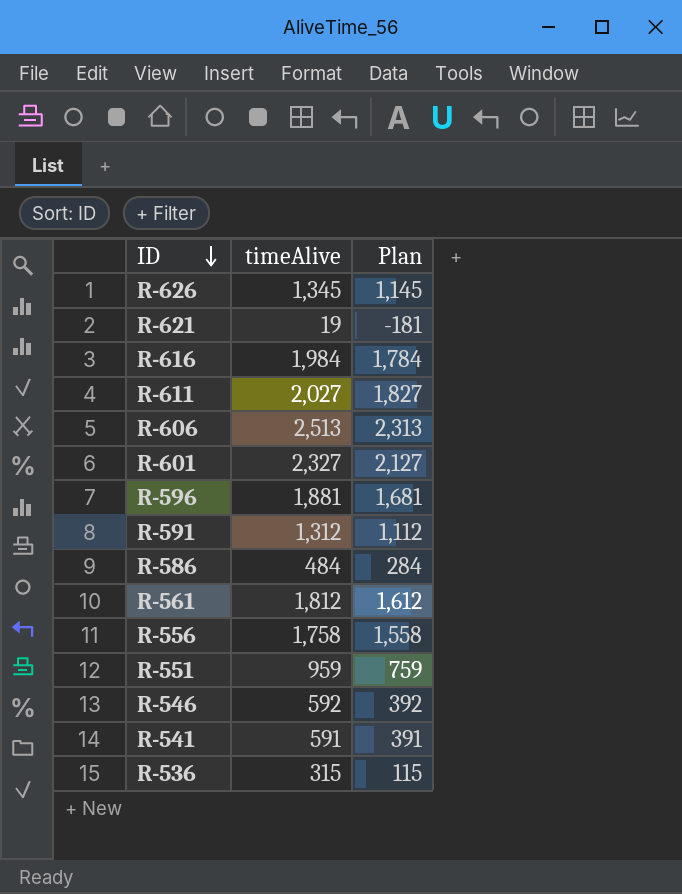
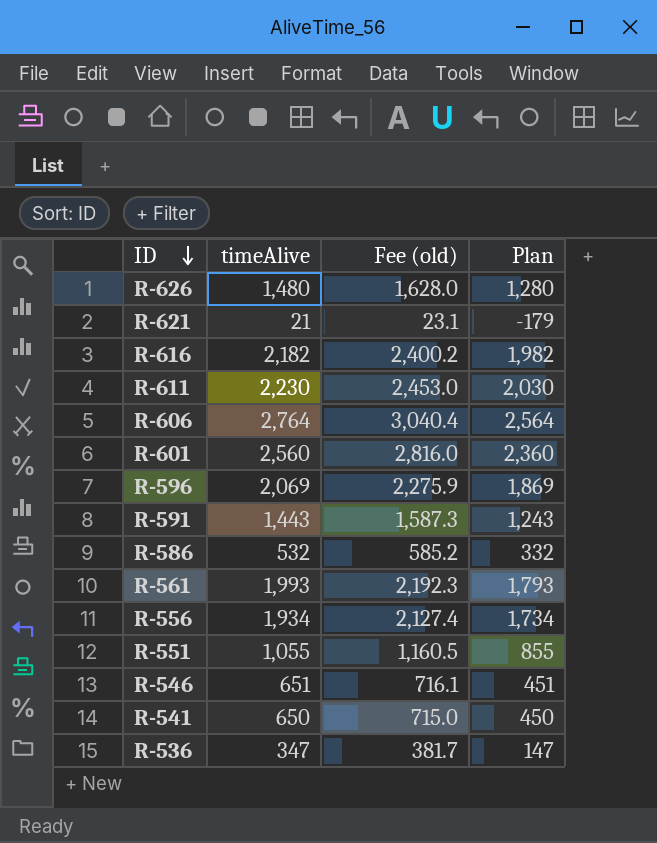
column Fee (old) | formula: none -> [timeAlive] * 1.1
R-626 | timeAlive: 1,345 -> 1,480
R-626 | Plan: 1,145 -> 1,280
R-621 | timeAlive: 19 -> 21
R-621 | Plan: -181 -> -179
R-616 | timeAlive: 1,984 -> 2,182
R-616 | Plan: 1,784 -> 1,982
R-611 | timeAlive: 2,027 -> 2,230
R-611 | Plan: 1,827 -> 2,030
R-606 | timeAlive: 2,513 -> 2,764
R-606 | Plan: 2,313 -> 2,564
R-601 | timeAlive: 2,327 -> 2,560
R-601 | Plan: 2,127 -> 2,360
R-596 | timeAlive: 1,881 -> 2,069
R-596 | Plan: 1,681 -> 1,869
R-591 | timeAlive: 1,312 -> 1,443
R-591 | Plan: 1,112 -> 1,243
R-586 | timeAlive: 484 -> 532
R-586 | Plan: 284 -> 332
R-561 | timeAlive: 1,812 -> 1,993
R-561 | Plan: 1,612 -> 1,793
R-556 | timeAlive: 1,758 -> 1,934
R-556 | Plan: 1,558 -> 1,734
R-551 | timeAlive: 959 -> 1,055
R-551 | Plan: 759 -> 855
R-546 | timeAlive: 592 -> 651
R-546 | Plan: 392 -> 451
R-541 | timeAlive: 591 -> 650
R-541 | Plan: 391 -> 450
R-536 | timeAlive: 315 -> 347
R-536 | Plan: 115 -> 147

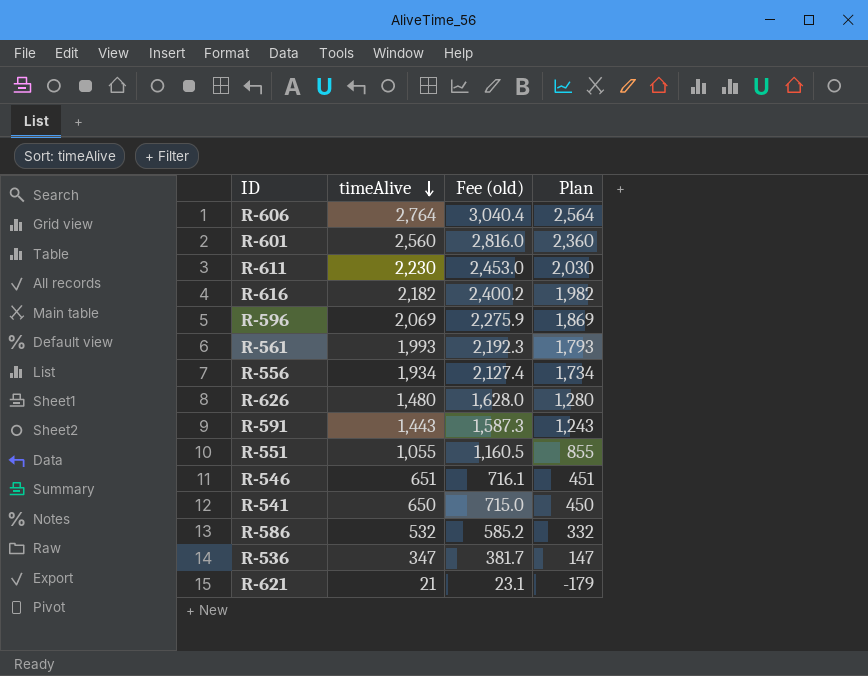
row order: ID descending -> timeAlive descending

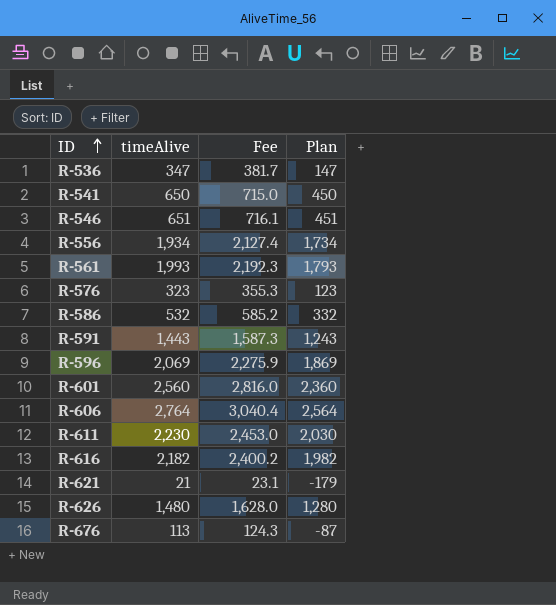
row order: timeAlive descending -> ID ascending
column name: Fee (old) -> Fee
row R-551: 1,055 | 1,160.5 | 855 -> none
row R-576: none -> 323 | 355.3 | 123
row R-676: none -> 113 | 124.3 | -87

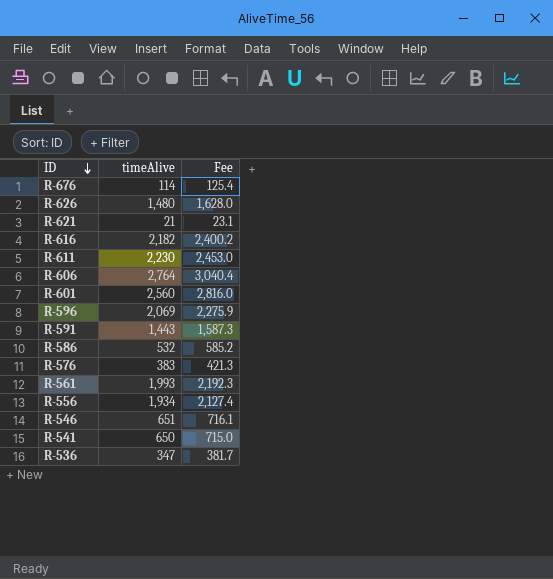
row order: ID ascending -> ID descending
column Plan | formula: [timeAlive] - 200 -> none
R-676 | timeAlive: 113 -> 114
R-676 | Fee: 124.3 -> 125.4
R-576 | timeAlive: 323 -> 383
R-576 | Fee: 355.3 -> 421.3

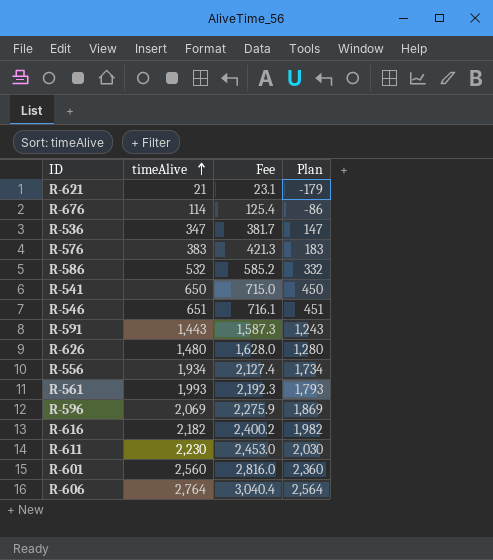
row order: ID descending -> timeAlive ascending
column Plan | formula: none -> [timeAlive] - 200

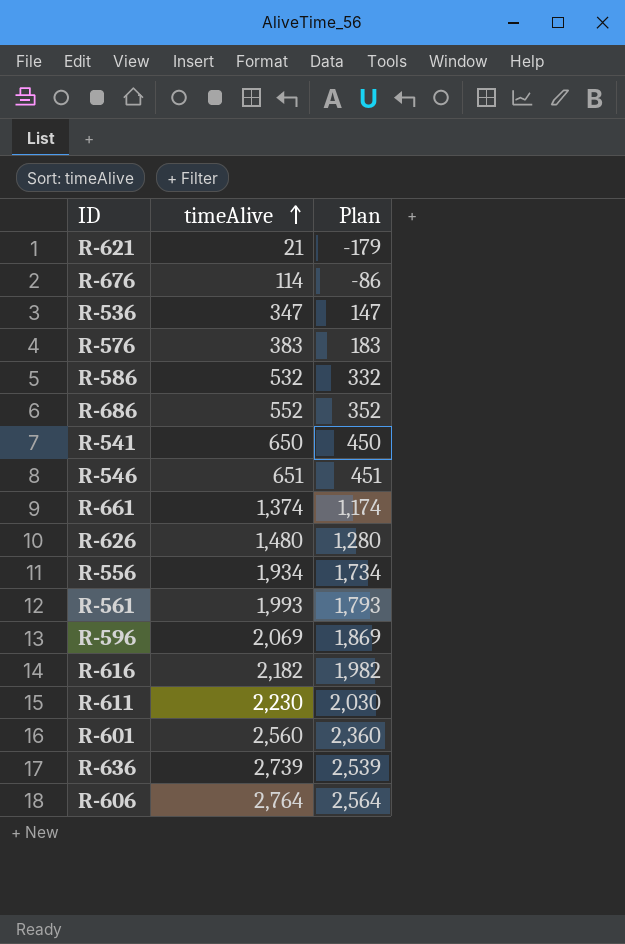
column Fee | formula: [timeAlive] * 1.1 -> none
row R-591: 1,443 | 1,587.3 | 1,243 -> none
row R-686: none -> 552 | 352
row R-661: none -> 1,374 | 1,174
row R-636: none -> 2,739 | 2,539

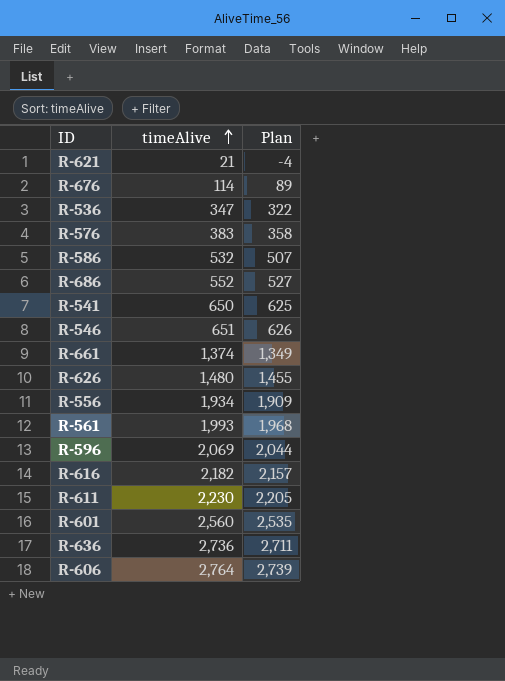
column Plan | formula: [timeAlive] - 200 -> [timeAlive] - 25
R-636 | timeAlive: 2,739 -> 2,736

